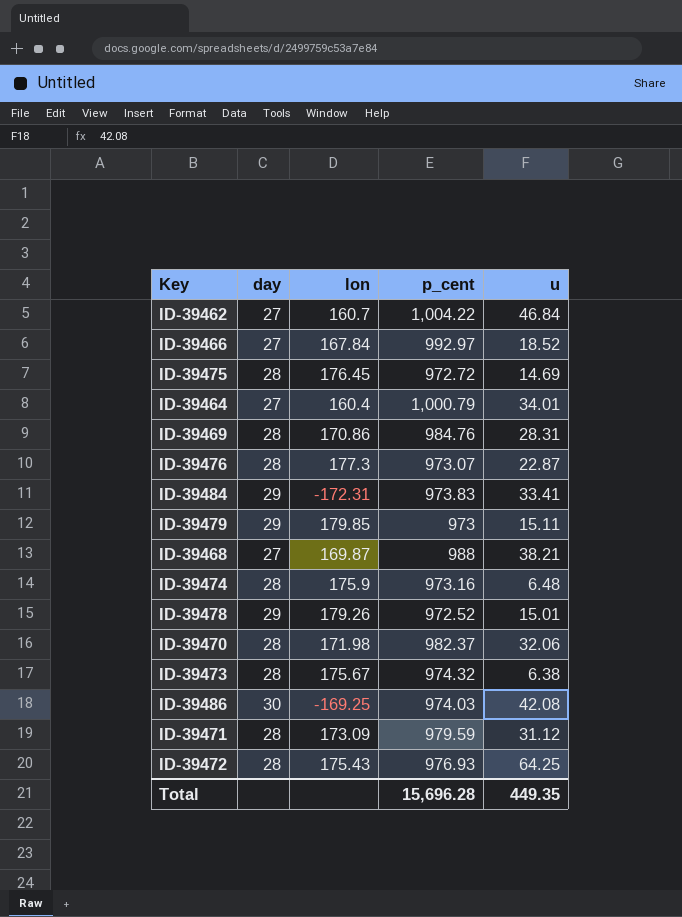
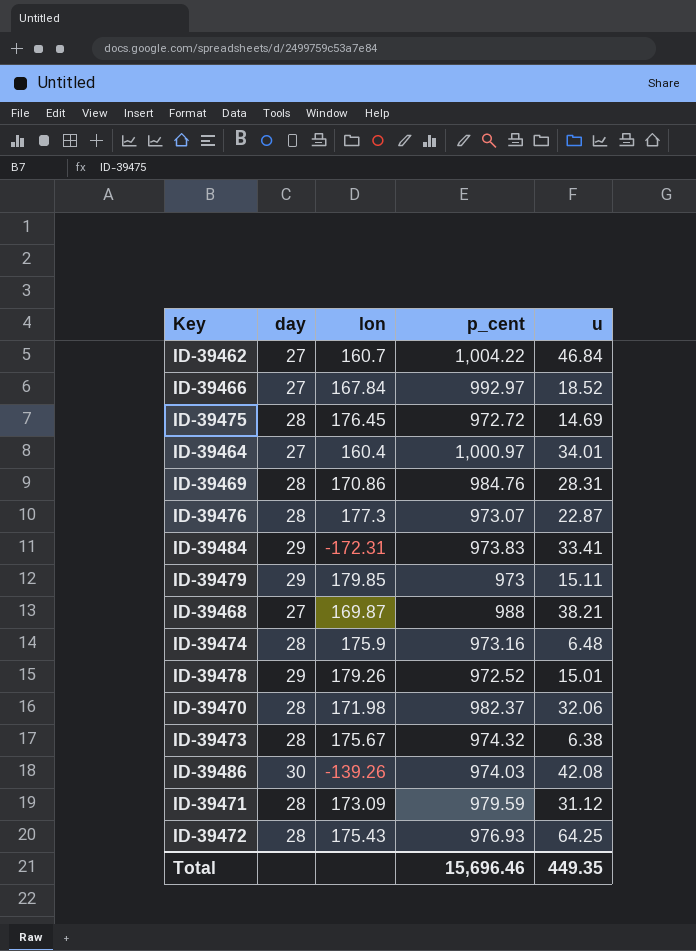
ID-39464 | p_cent: 1,000.79 -> 1,000.97
ID-39486 | lon: -169.25 -> -139.26
Total | p_cent: 15,696.28 -> 15,696.46

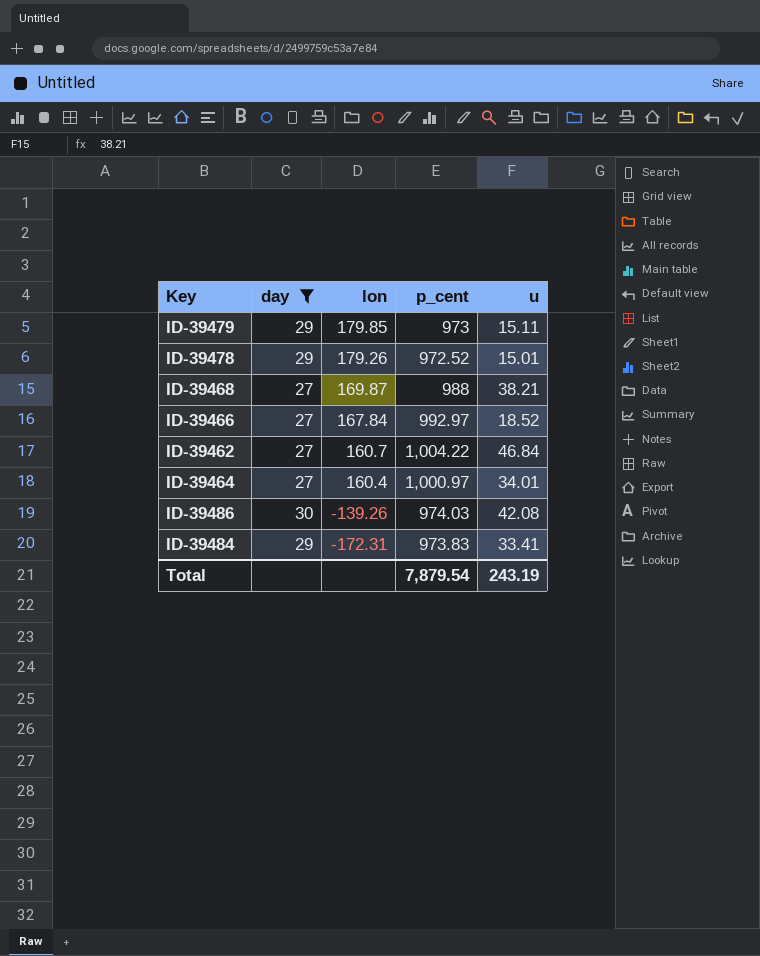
filter: none -> day != 28
row order: none -> lon descending
Total | p_cent: 15,696.46 -> 7,879.54
Total | u: 449.35 -> 243.19

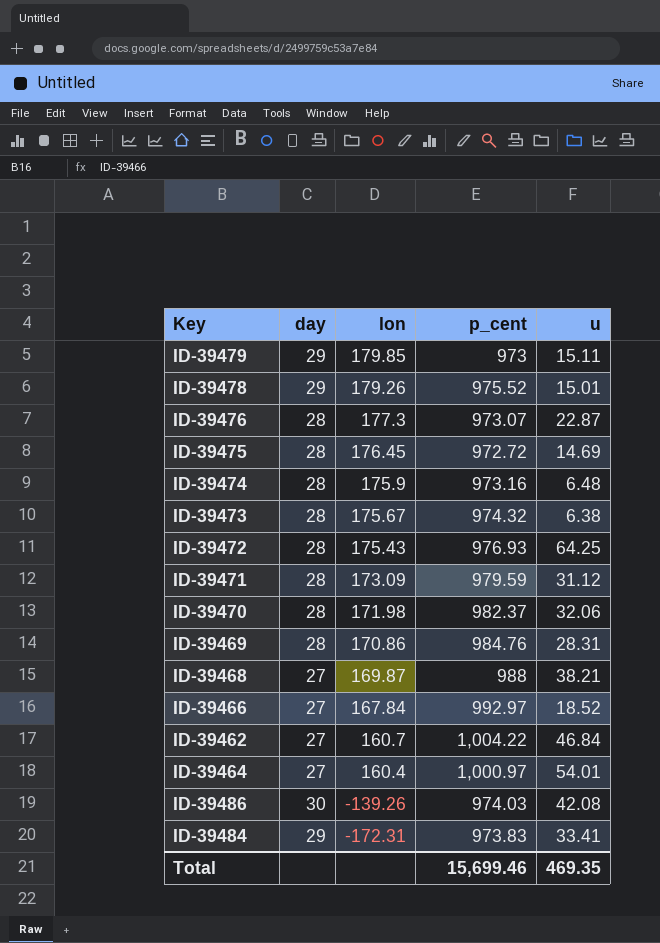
filter: day != 28 -> none
ID-39478 | p_cent: 972.52 -> 975.52
ID-39464 | u: 34.01 -> 54.01
Total | p_cent: 7,879.54 -> 15,699.46
Total | u: 243.19 -> 469.35

